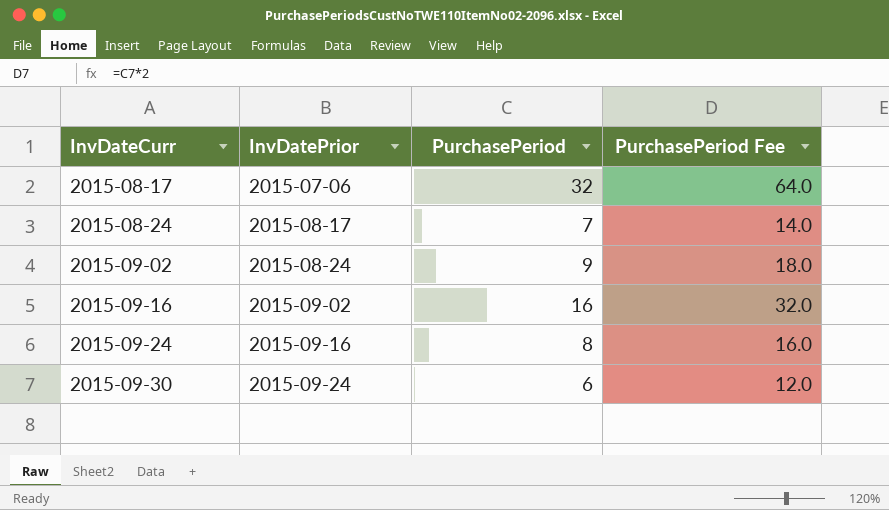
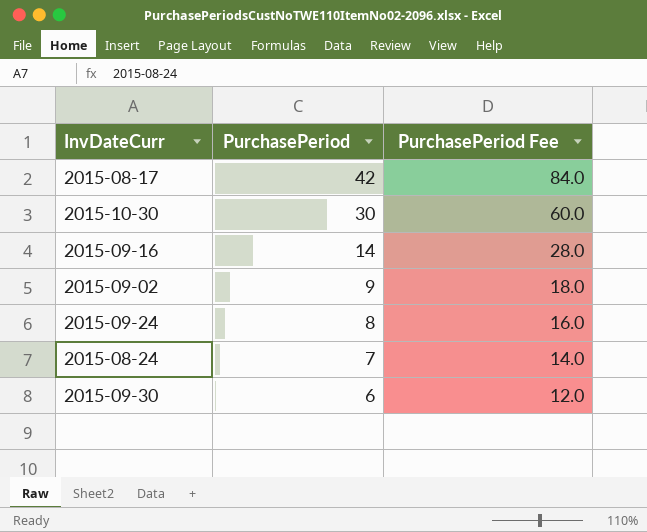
row order: InvDateCurr ascending -> PurchasePeriod descending
column InvDatePrior | position: 2 -> none
2015-08-17 | PurchasePeriod: 32 -> 42
2015-08-17 | PurchasePeriod Fee: 64.0 -> 84.0
row 2015-10-30: none -> 30 | 60.0
2015-09-16 | PurchasePeriod: 16 -> 14
2015-09-16 | PurchasePeriod Fee: 32.0 -> 28.0

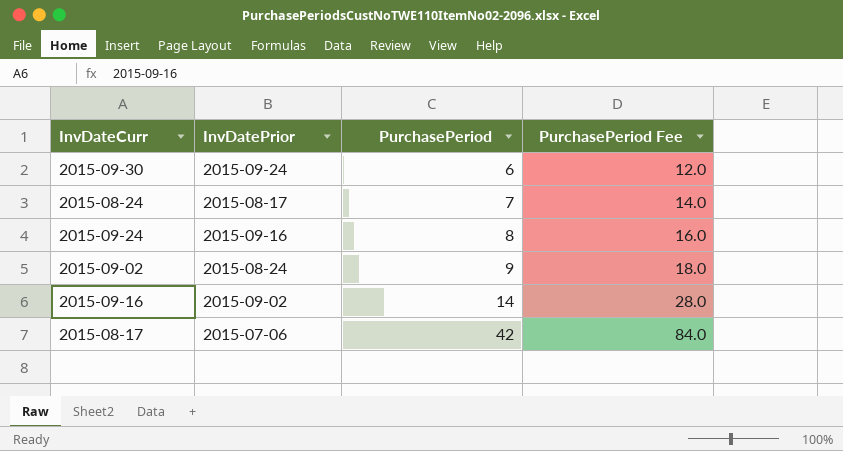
row order: PurchasePeriod descending -> PurchasePeriod ascending
column InvDatePrior | position: none -> 2
row 2015-10-30: 30 | 60.0 -> none

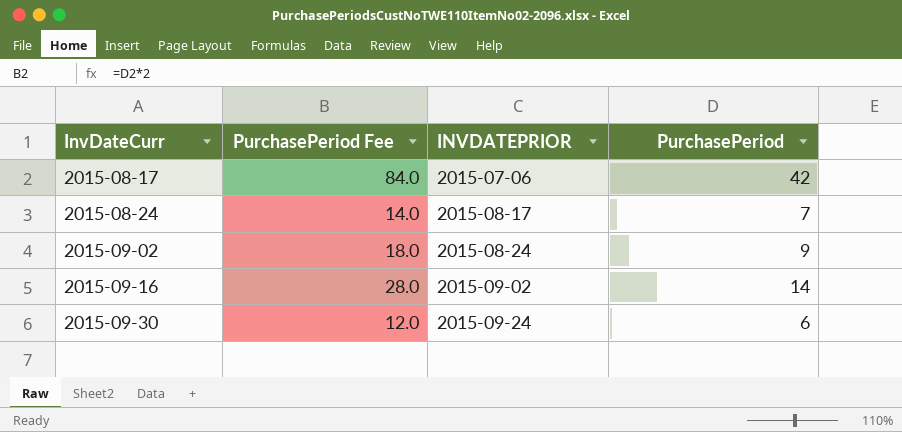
row order: PurchasePeriod ascending -> InvDateCurr ascending
column PurchasePeriod Fee | position: 4 -> 2
column name: InvDatePrior -> INVDATEPRIOR
row 2015-09-24: 2015-09-16 | 8 | 16.0 -> none

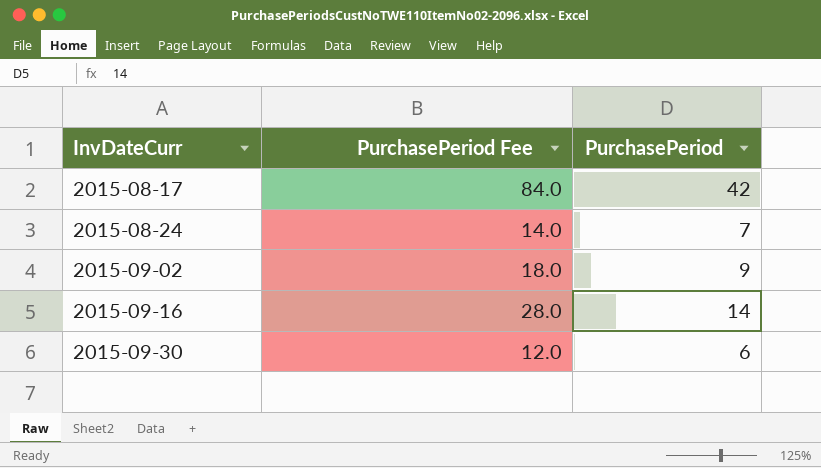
column INVDATEPRIOR | position: 3 -> none

